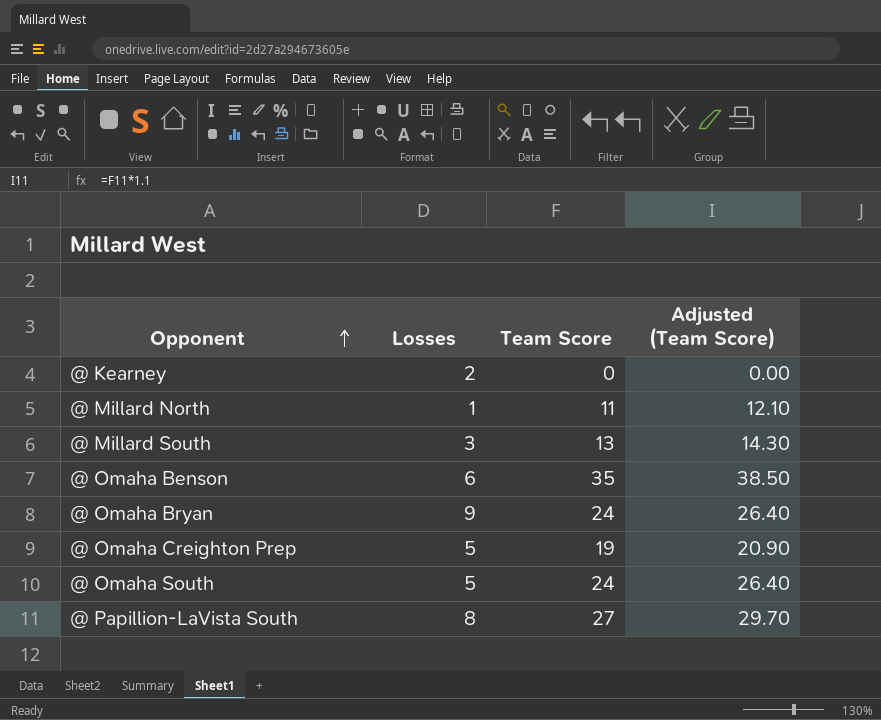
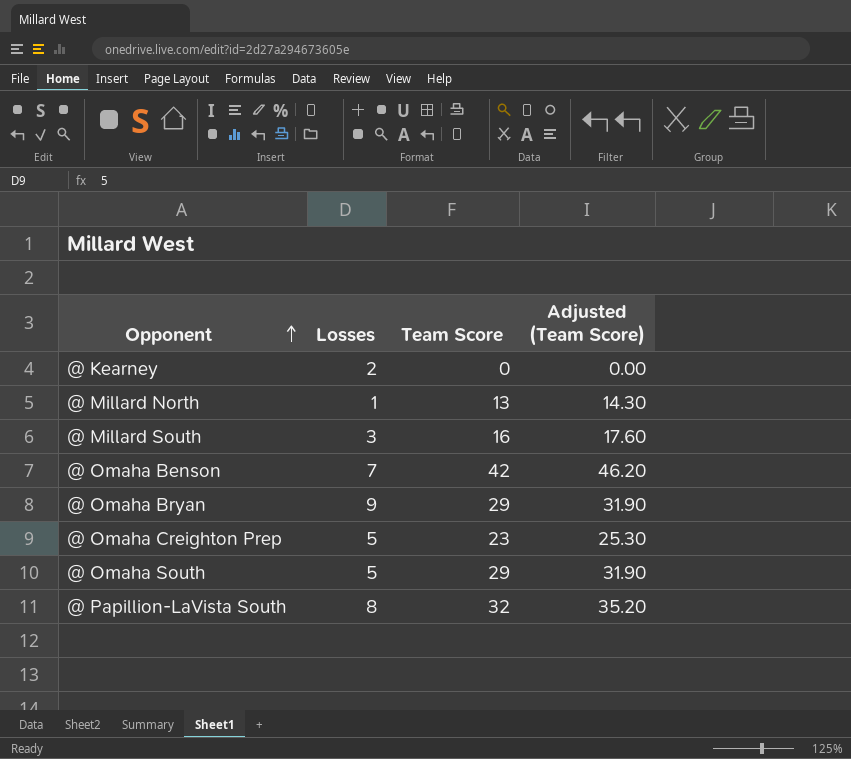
@ Millard North | Team Score: 11 -> 13
@ Millard North | Adjusted (Team Score): 12.10 -> 14.30
@ Millard South | Team Score: 13 -> 16
@ Millard South | Adjusted (Team Score): 14.30 -> 17.60
@ Omaha Benson | Losses: 6 -> 7
@ Omaha Benson | Team Score: 35 -> 42
@ Omaha Benson | Adjusted (Team Score): 38.50 -> 46.20
@ Omaha Bryan | Team Score: 24 -> 29
@ Omaha Bryan | Adjusted (Team Score): 26.40 -> 31.90
@ Omaha Creighton Prep | Team Score: 19 -> 23
@ Omaha Creighton Prep | Adjusted (Team Score): 20.90 -> 25.30
@ Omaha South | Team Score: 24 -> 29
@ Omaha South | Adjusted (Team Score): 26.40 -> 31.90
@ Papillion-LaVista South | Team Score: 27 -> 32
@ Papillion-LaVista South | Adjusted (Team Score): 29.70 -> 35.20

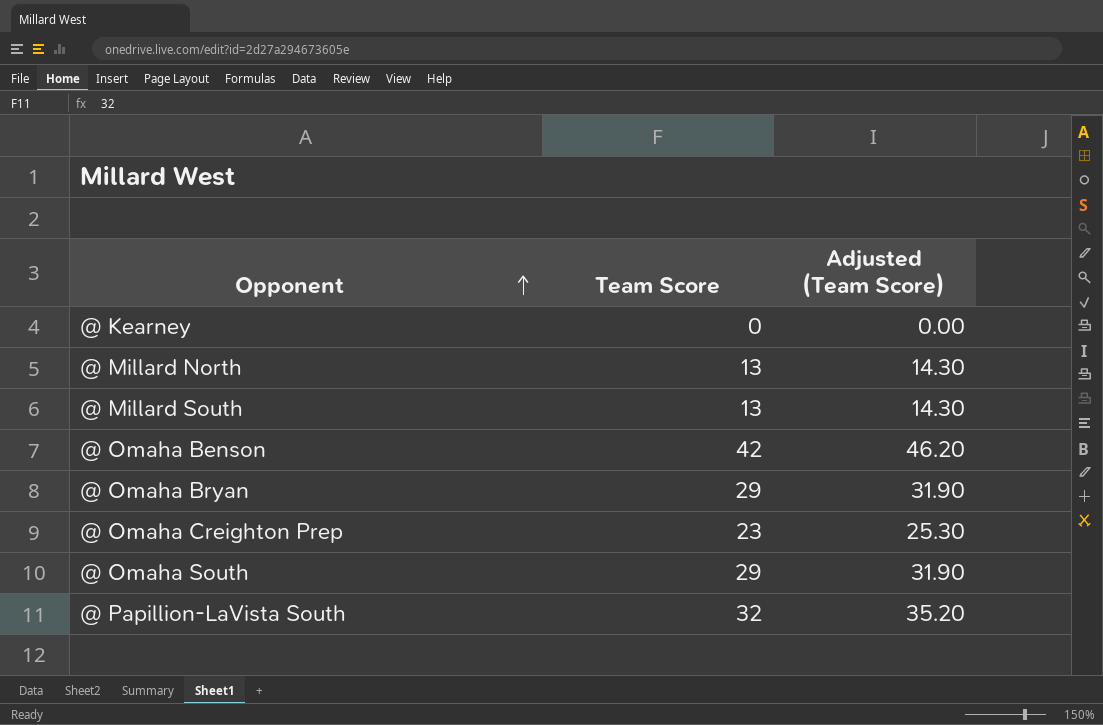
column Losses | position: 2 -> none
@ Millard South | Team Score: 16 -> 13
@ Millard South | Adjusted (Team Score): 17.60 -> 14.30

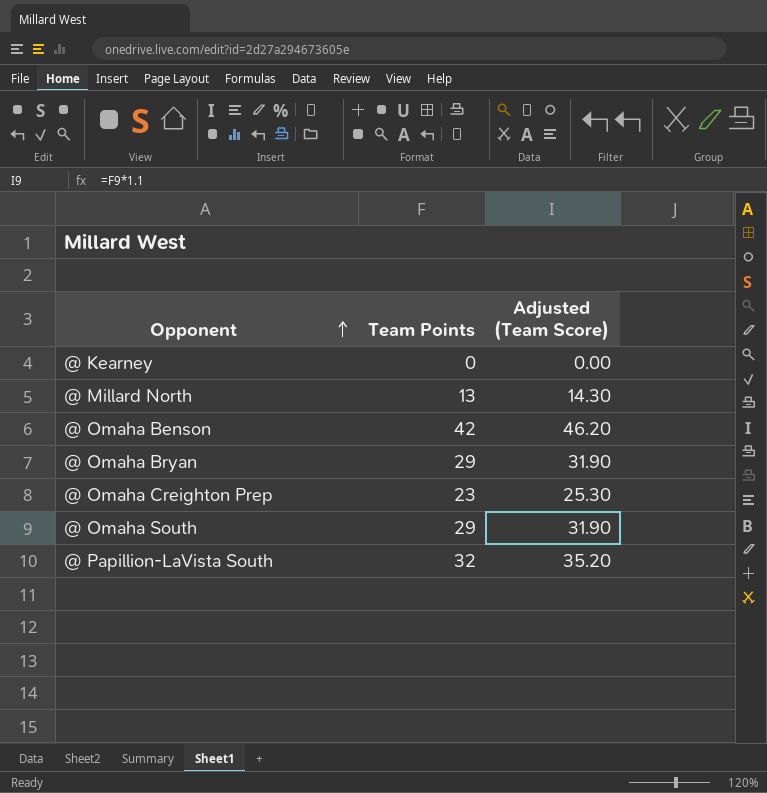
column name: Team Score -> Team Points
row @ Millard South: 13 | 14.30 -> none

